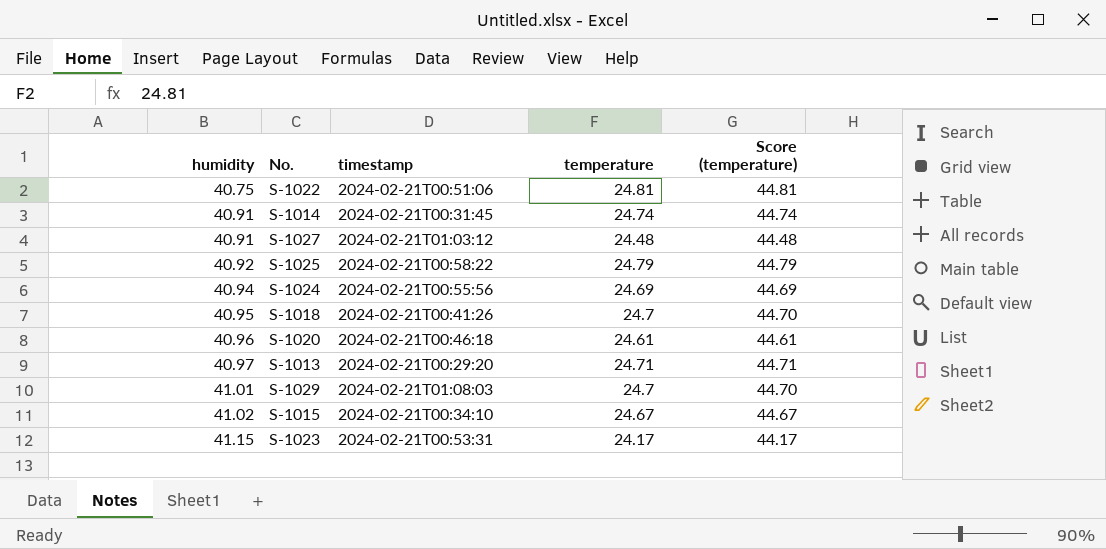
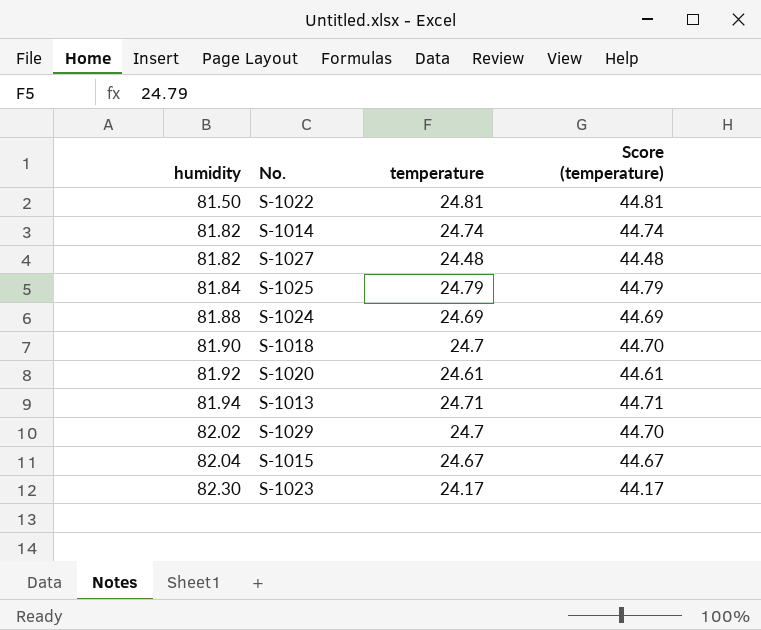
column timestamp | position: 3 -> none
S-1022 | humidity: 40.75 -> 81.50
S-1014 | humidity: 40.91 -> 81.82
S-1027 | humidity: 40.91 -> 81.82
S-1025 | humidity: 40.92 -> 81.84
S-1024 | humidity: 40.94 -> 81.88
S-1018 | humidity: 40.95 -> 81.90
S-1020 | humidity: 40.96 -> 81.92
S-1013 | humidity: 40.97 -> 81.94
S-1029 | humidity: 41.01 -> 82.02
S-1015 | humidity: 41.02 -> 82.04
S-1023 | humidity: 41.15 -> 82.30

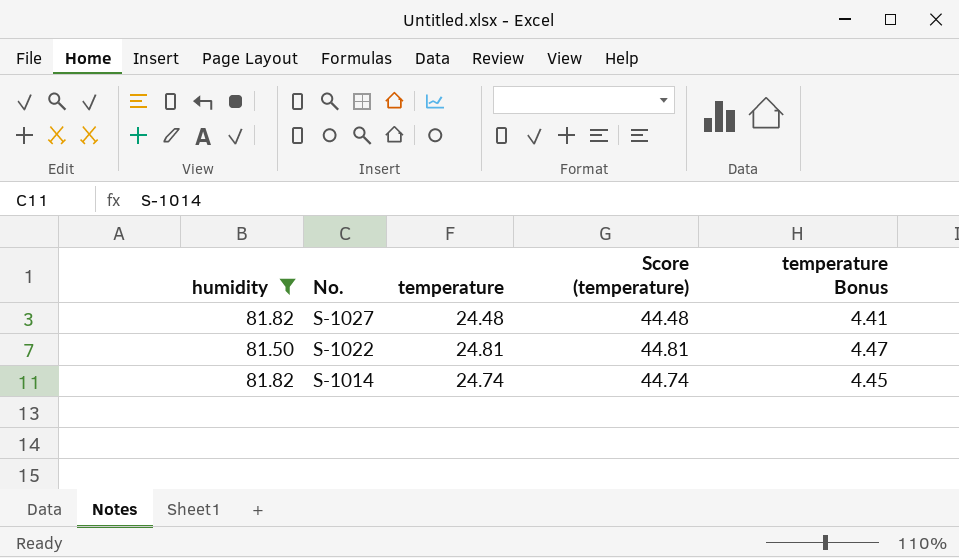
filter: none -> humidity <= 81.82
row order: humidity ascending -> No. descending
column temperature Bonus | formula: none -> [temperature] * 0.18

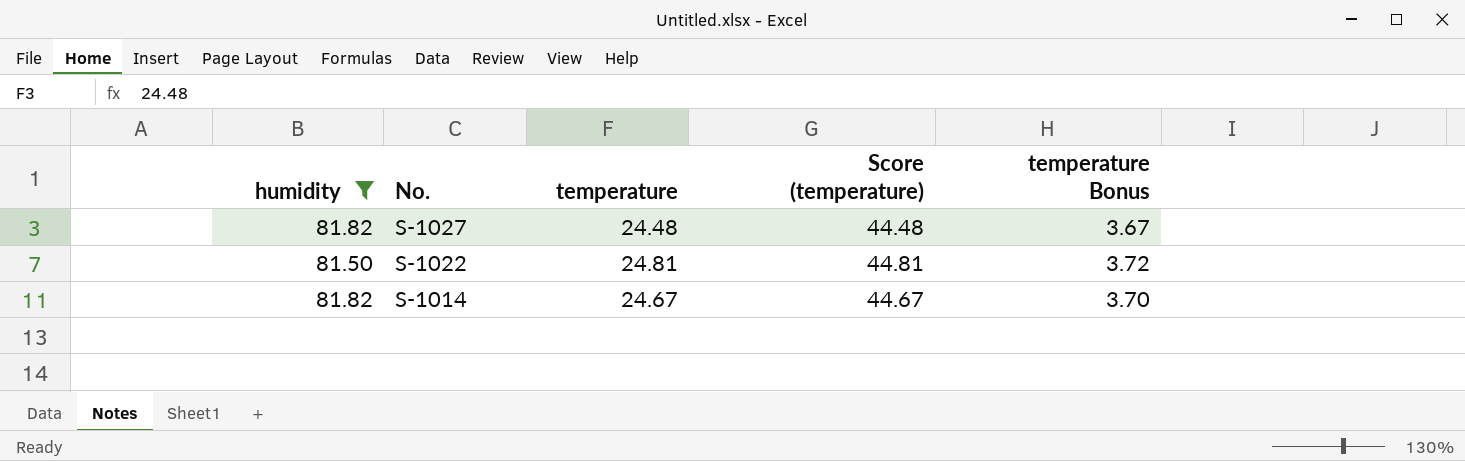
column temperature Bonus | formula: [temperature] * 0.18 -> [temperature] * 0.15
S-1014 | temperature: 24.74 -> 24.67
S-1014 | Score (temperature): 44.74 -> 44.67

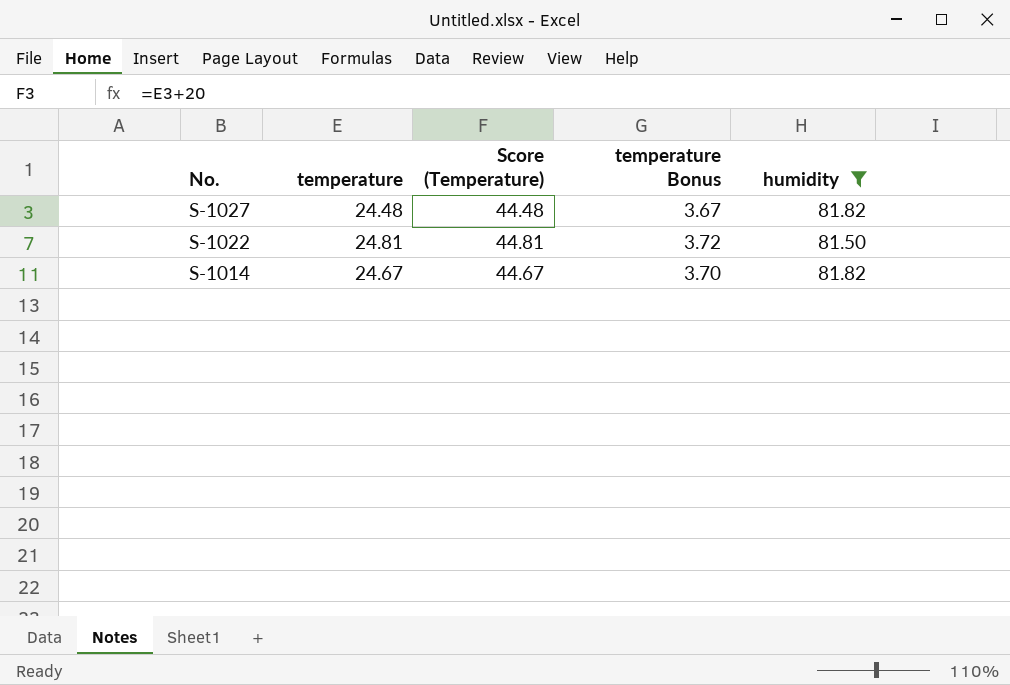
column name: Score (temperature) -> Score (Temperature)
column humidity | position: 1 -> 5

